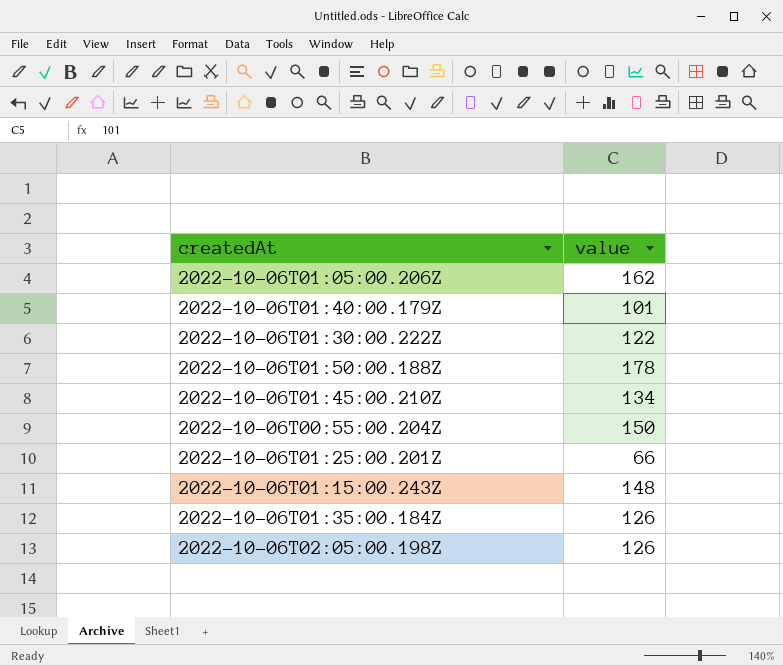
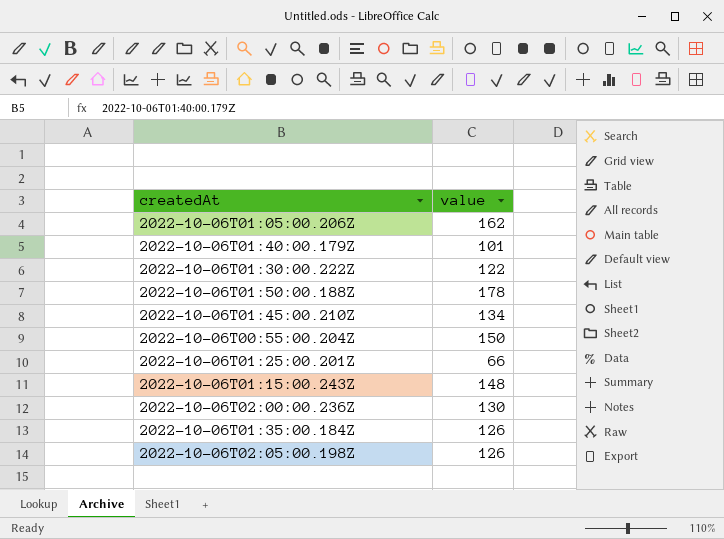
row 2022-10-06T02:00:00.236Z: none -> 130

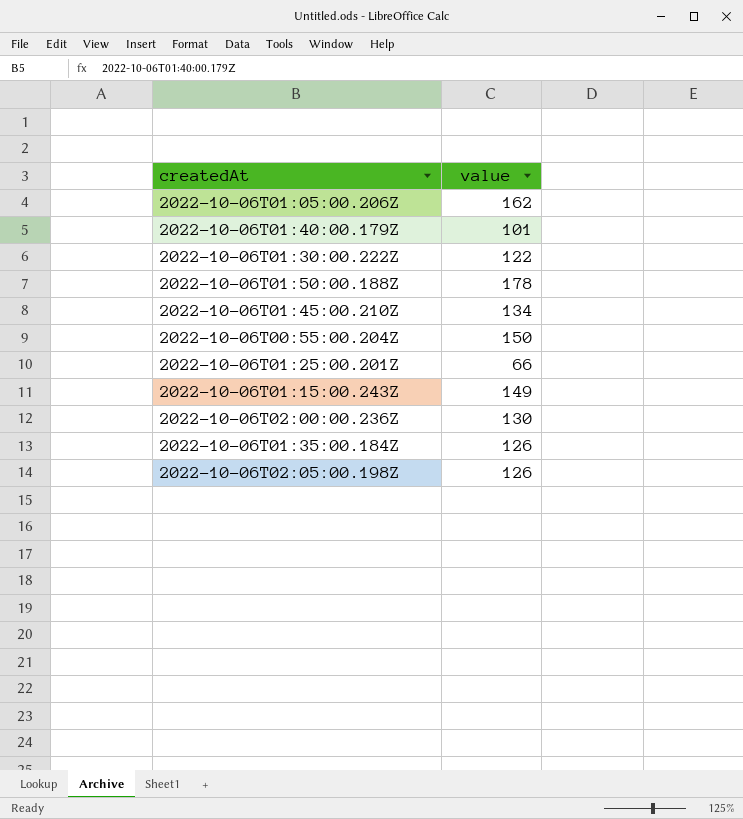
2022-10-06T01:15:00.243Z | value: 148 -> 149

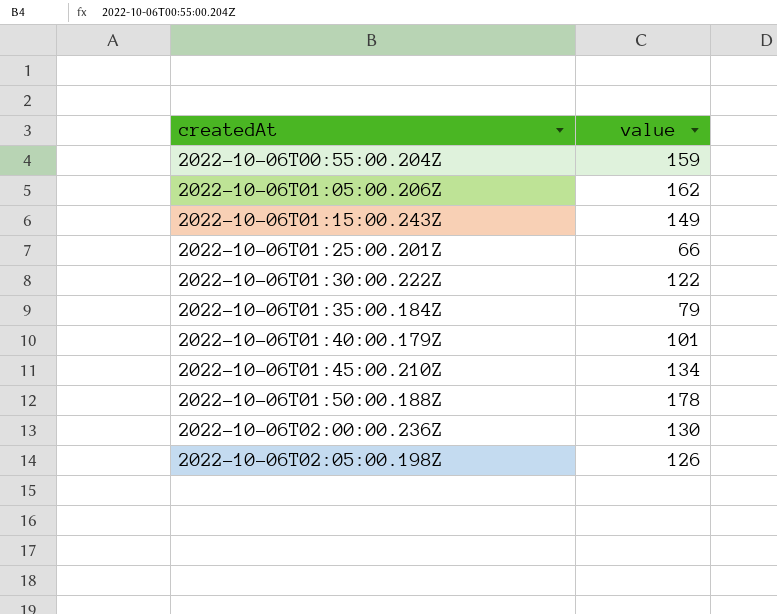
row order: none -> createdAt ascending
2022-10-06T00:55:00.204Z | value: 150 -> 159
2022-10-06T01:35:00.184Z | value: 126 -> 79

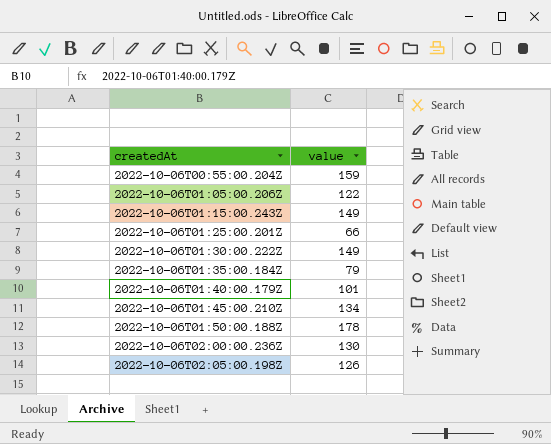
2022-10-06T01:05:00.206Z | value: 162 -> 122
2022-10-06T01:30:00.222Z | value: 122 -> 149

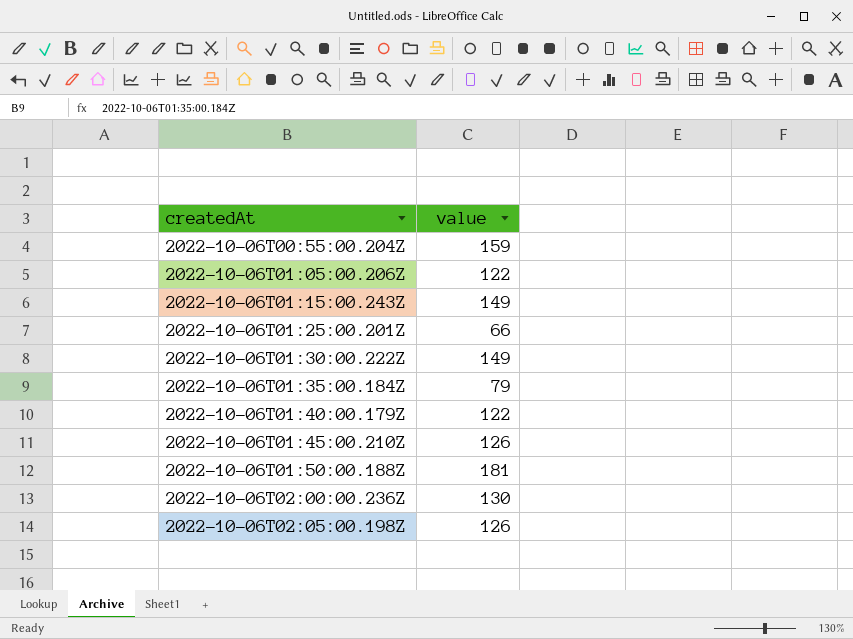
2022-10-06T01:40:00.179Z | value: 101 -> 122
2022-10-06T01:45:00.210Z | value: 134 -> 126
2022-10-06T01:50:00.188Z | value: 178 -> 181

